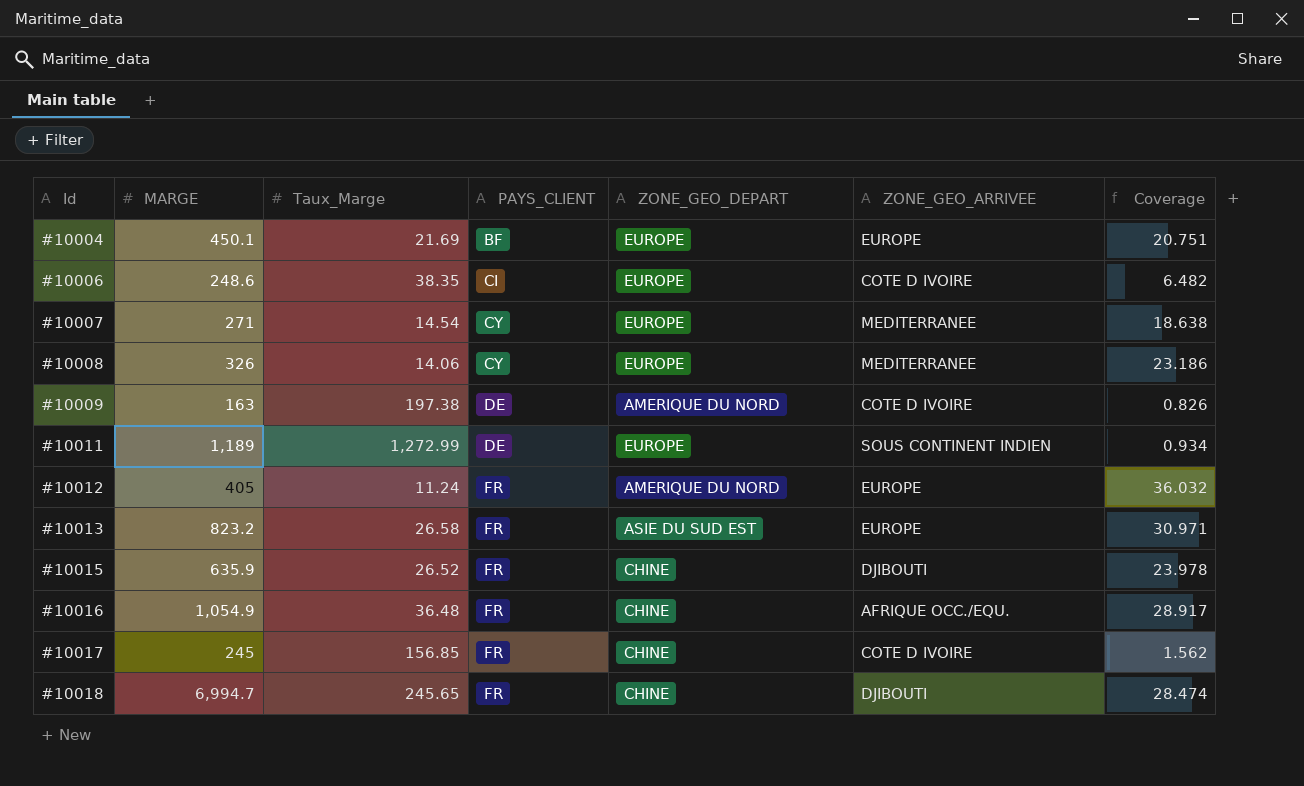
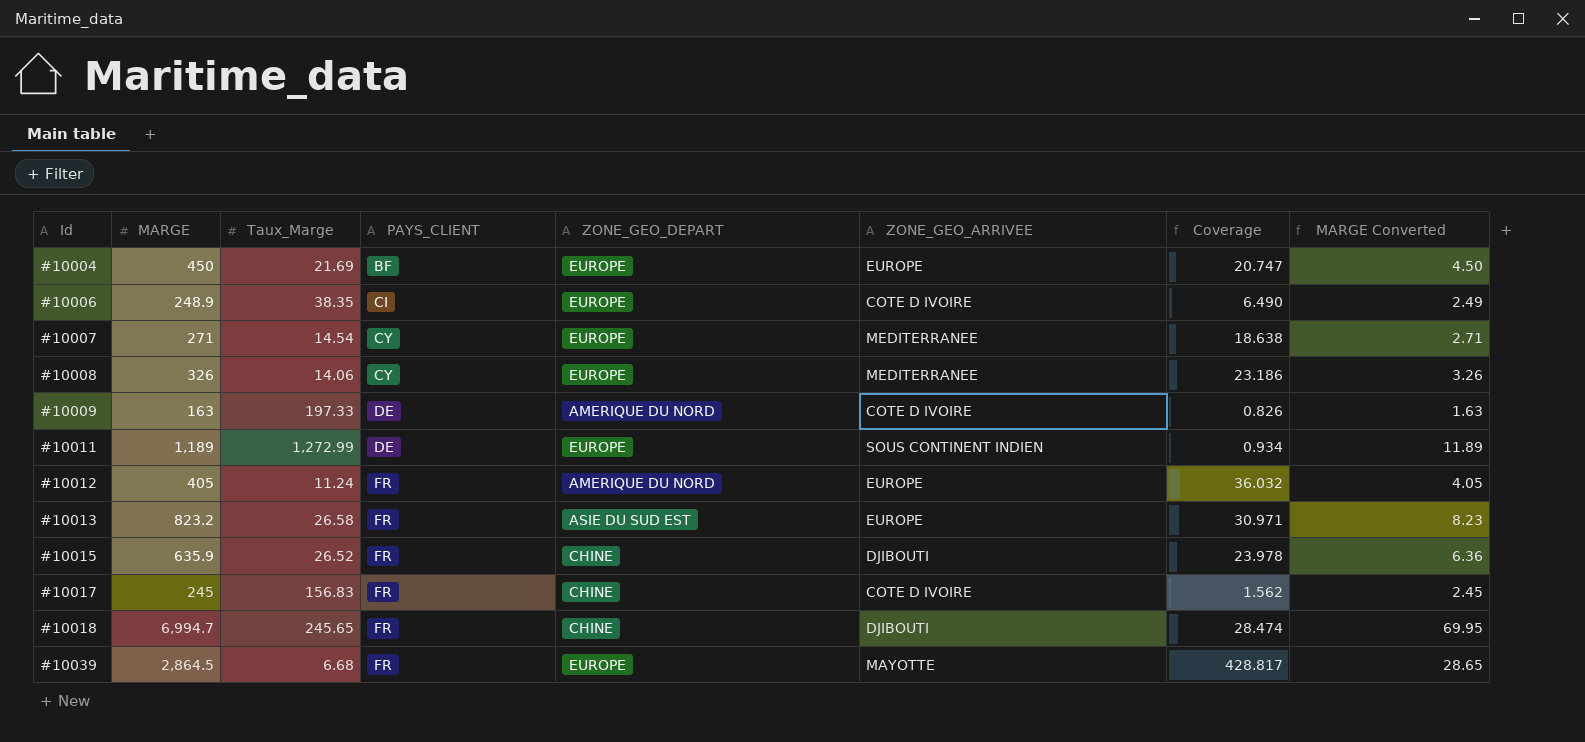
column MARGE Converted | formula: none -> [MARGE] * 0.01
row #10016: 1,054.9 | 36.48 | FR | CHINE | AFRIQUE OCC./EQU. | 28.917 -> none
#10004 | MARGE: 450.1 -> 450
#10004 | Coverage: 20.751 -> 20.747
#10006 | MARGE: 248.6 -> 248.9
#10006 | Coverage: 6.482 -> 6.490
#10009 | Taux_Marge: 197.38 -> 197.33
#10017 | Taux_Marge: 156.85 -> 156.83
row #10039: none -> 2,864.5 | 6.68 | FR | EUROPE | MAYOTTE | 428.817 | 28.65

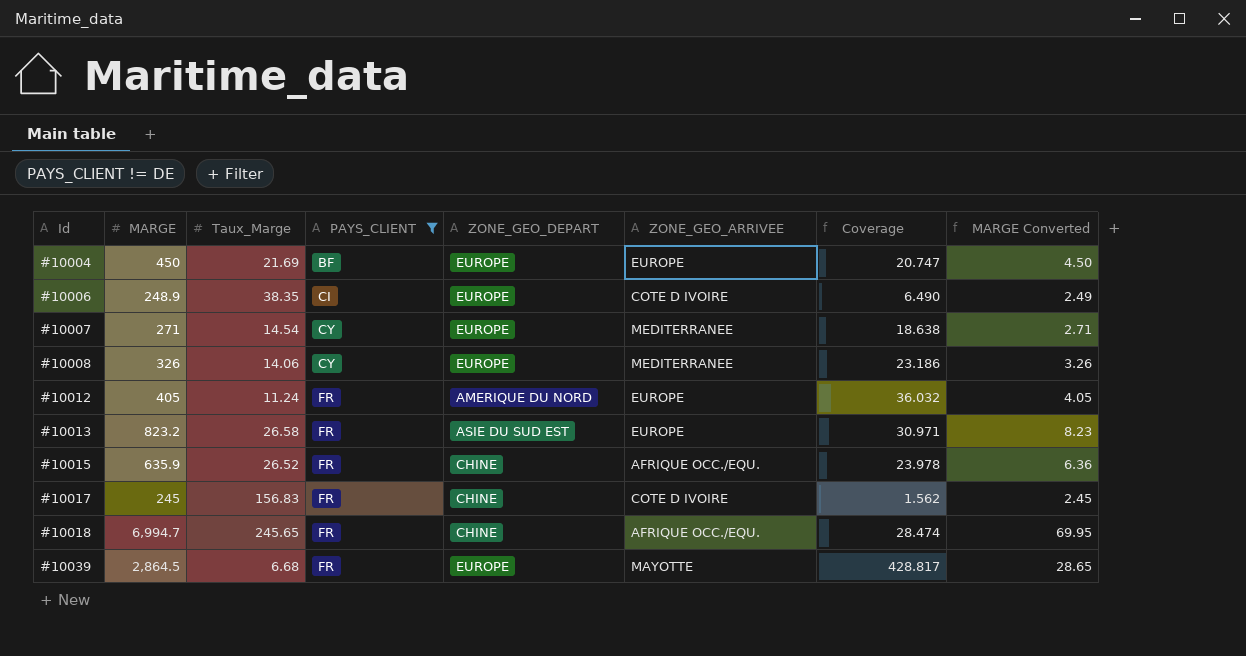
filter: none -> PAYS_CLIENT != DE
#10015 | ZONE_GEO_ARRIVEE: DJIBOUTI -> AFRIQUE OCC./EQU.
#10018 | ZONE_GEO_ARRIVEE: DJIBOUTI -> AFRIQUE OCC./EQU.

